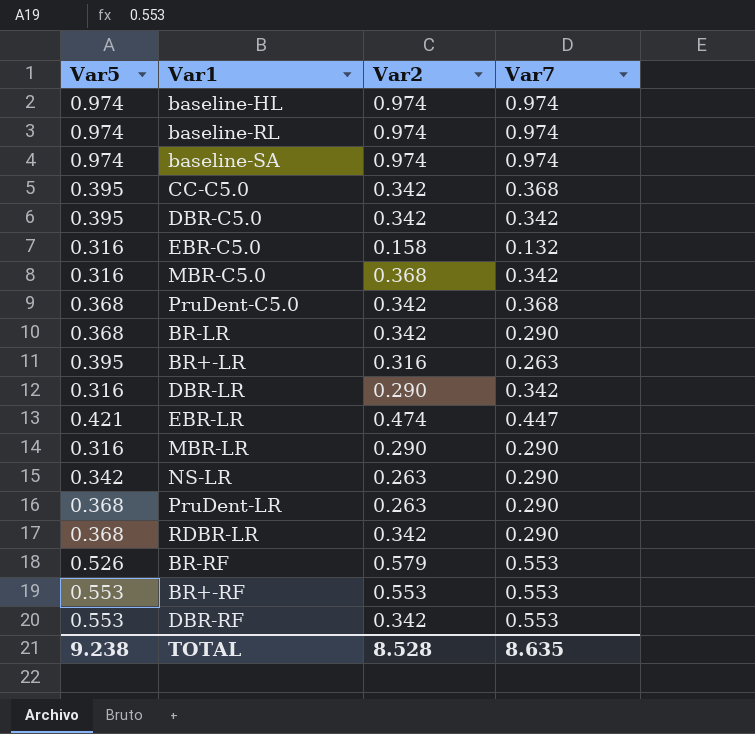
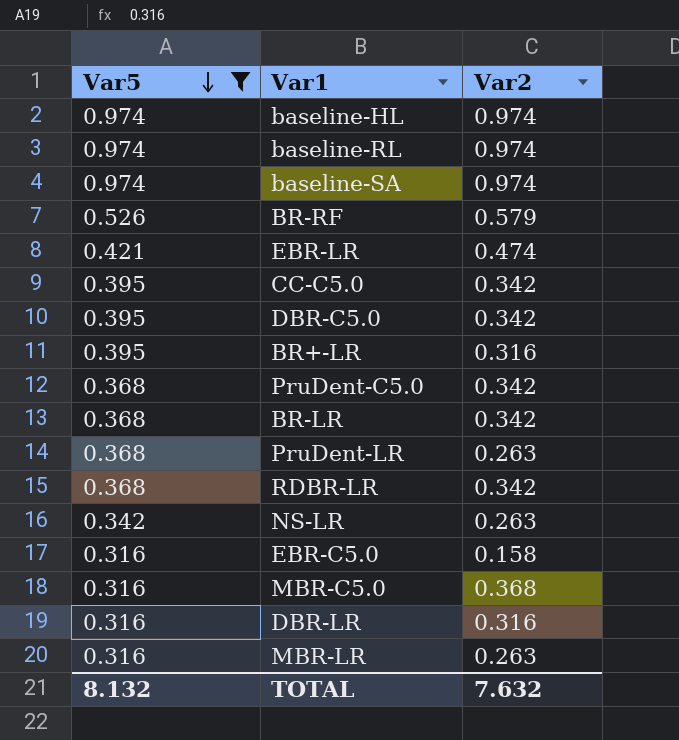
filter: none -> Var5 != 0.553
row order: none -> Var5 descending
column Var7 | position: 4 -> none
DBR-LR | Var2: 0.290 -> 0.316
MBR-LR | Var2: 0.290 -> 0.263
TOTAL | Var5: 9.238 -> 8.132
TOTAL | Var2: 8.528 -> 7.632

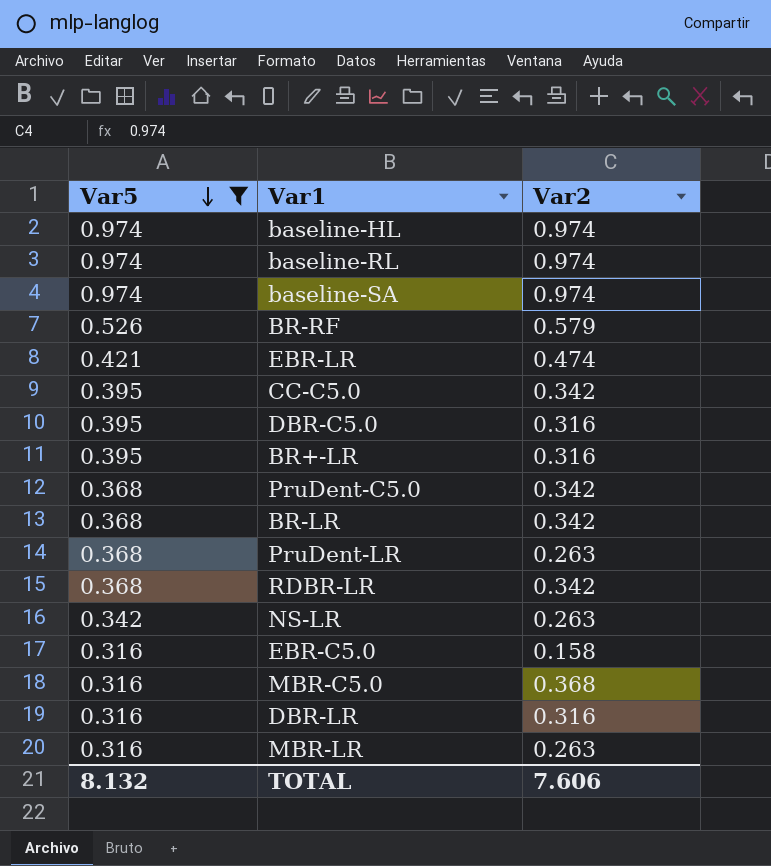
DBR-C5.0 | Var2: 0.342 -> 0.316
TOTAL | Var2: 7.632 -> 7.606

